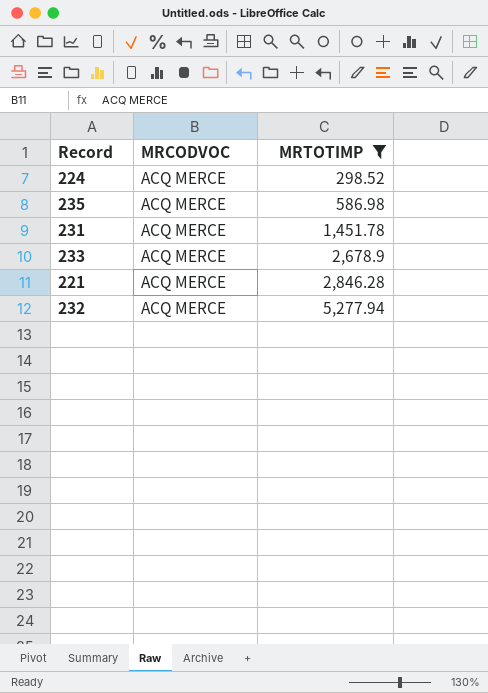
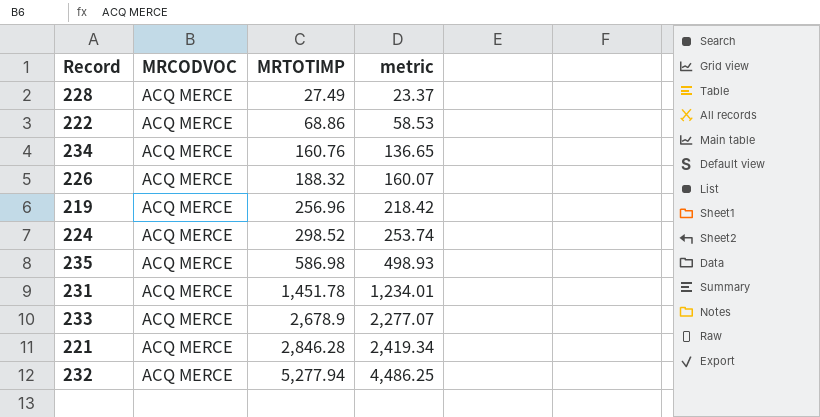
filter: MRTOTIMP >= 298.52 -> none
column metric | formula: none -> [MRTOTIMP] * 0.85

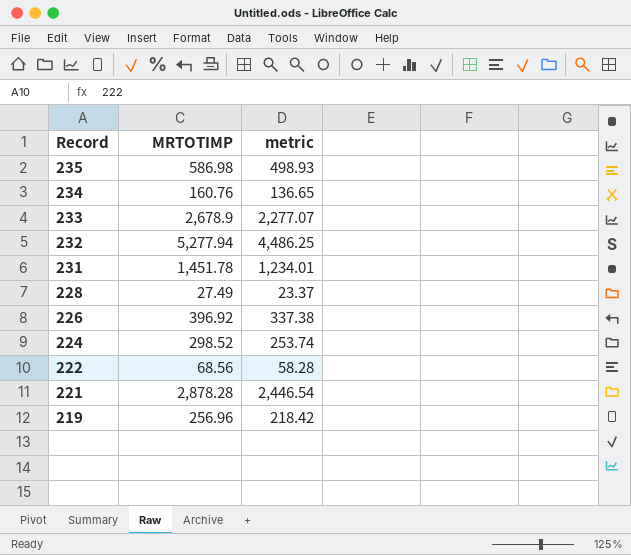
row order: MRTOTIMP ascending -> Record descending
column MRCODVOC | position: 2 -> none
226 | MRTOTIMP: 188.32 -> 396.92
226 | metric: 160.07 -> 337.38
222 | MRTOTIMP: 68.86 -> 68.56
222 | metric: 58.53 -> 58.28
221 | MRTOTIMP: 2,846.28 -> 2,878.28
221 | metric: 2,419.34 -> 2,446.54

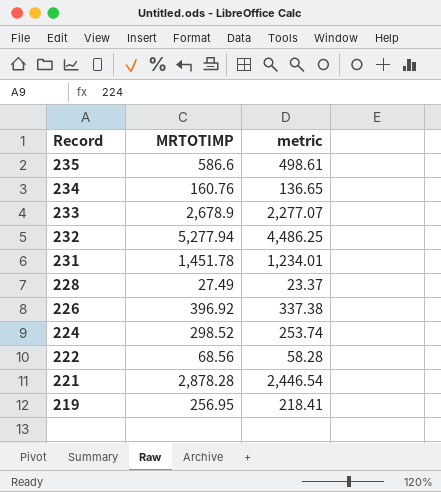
235 | MRTOTIMP: 586.98 -> 586.6
235 | metric: 498.93 -> 498.61
219 | MRTOTIMP: 256.96 -> 256.95
219 | metric: 218.42 -> 218.41

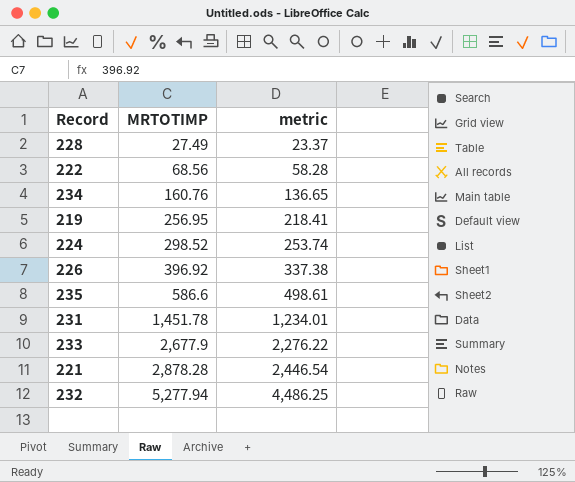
row order: Record descending -> MRTOTIMP ascending
233 | MRTOTIMP: 2,678.9 -> 2,677.9
233 | metric: 2,277.07 -> 2,276.22

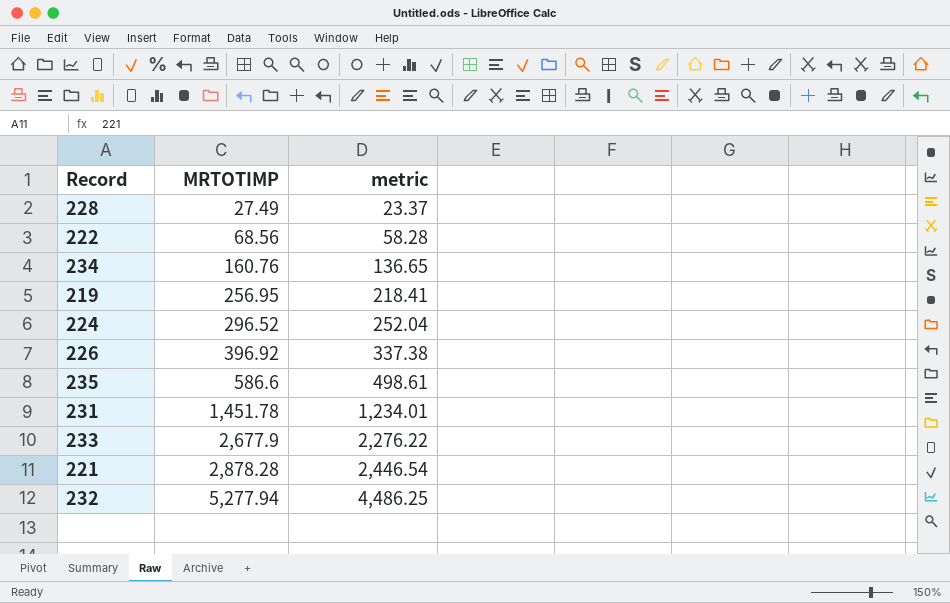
224 | MRTOTIMP: 298.52 -> 296.52
224 | metric: 253.74 -> 252.04

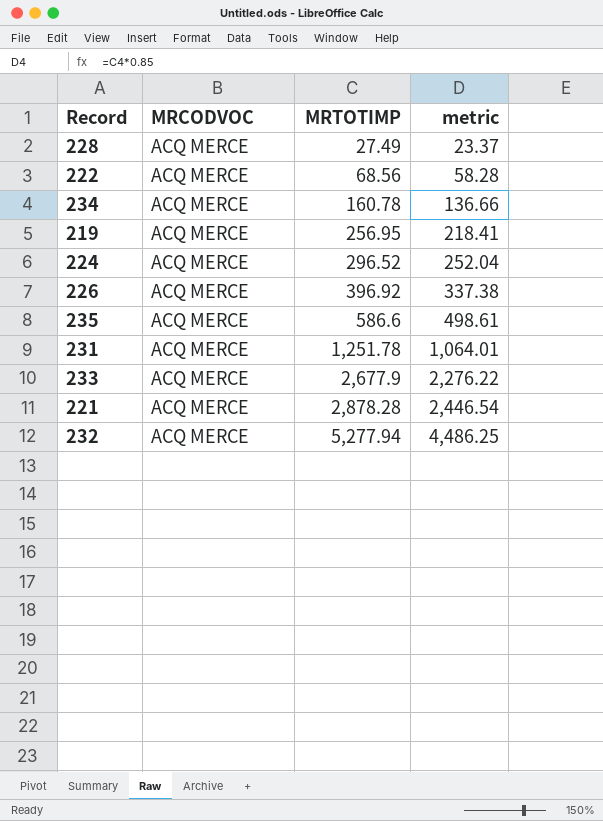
column MRCODVOC | position: none -> 2
234 | MRTOTIMP: 160.76 -> 160.78
234 | metric: 136.65 -> 136.66
231 | MRTOTIMP: 1,451.78 -> 1,251.78
231 | metric: 1,234.01 -> 1,064.01

